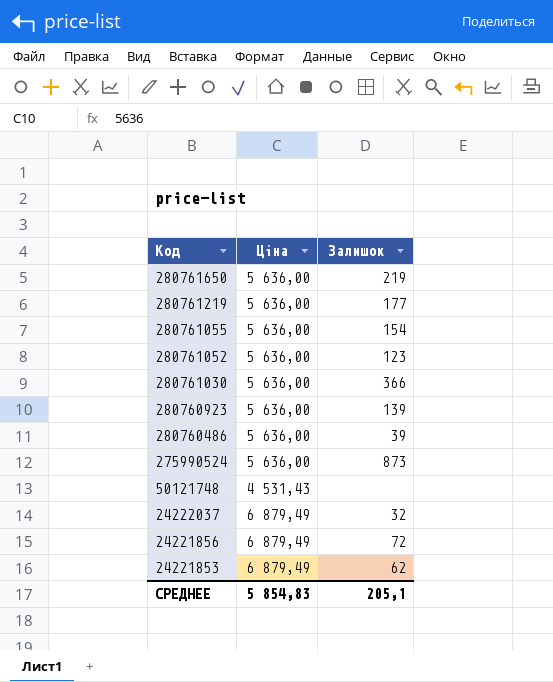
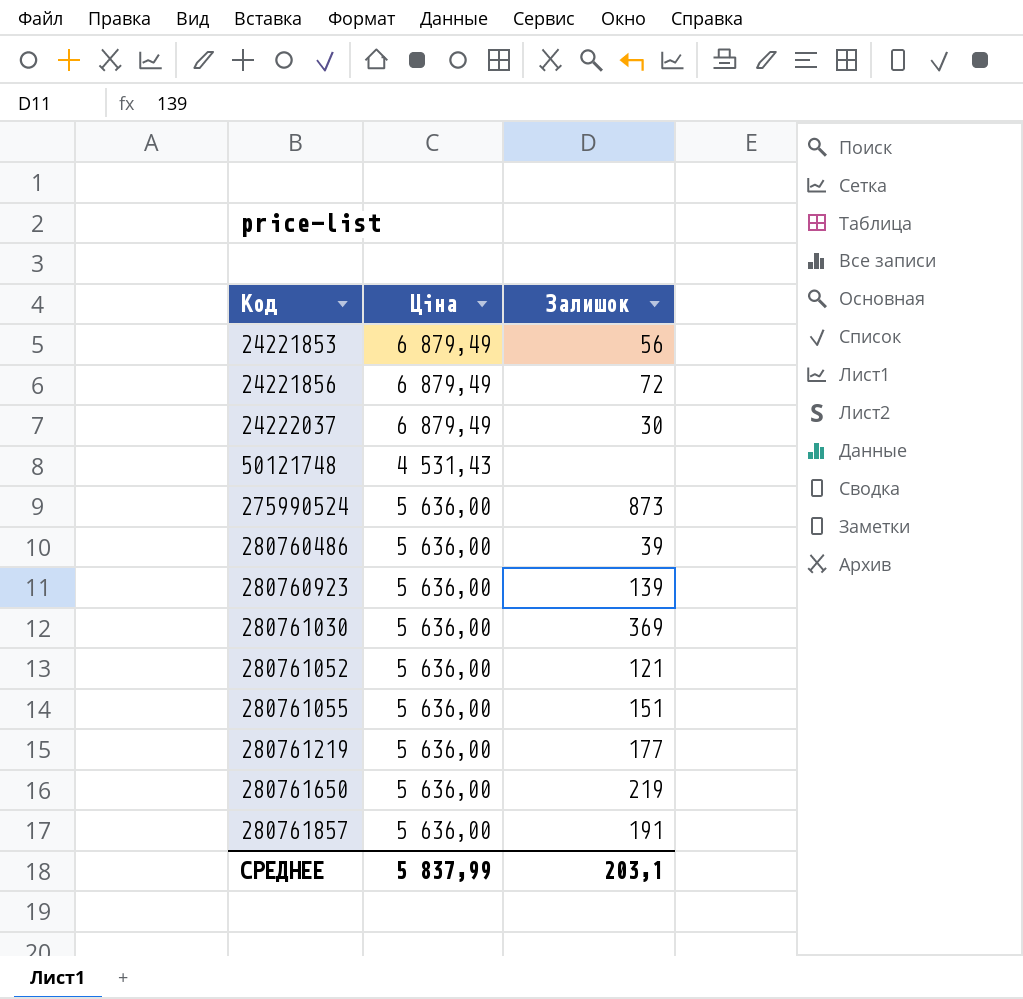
row order: Код descending -> Код ascending
24221853 | Залишок: 62 -> 56
24222037 | Залишок: 32 -> 30
280761030 | Залишок: 366 -> 369
280761052 | Залишок: 123 -> 121
280761055 | Залишок: 154 -> 151
row 280761857: none -> 5 636,00 | 191
СРЕДНЕЕ | Ціна: 5 854,83 -> 5 837,99
СРЕДНЕЕ | Залишок: 205,1 -> 203,1

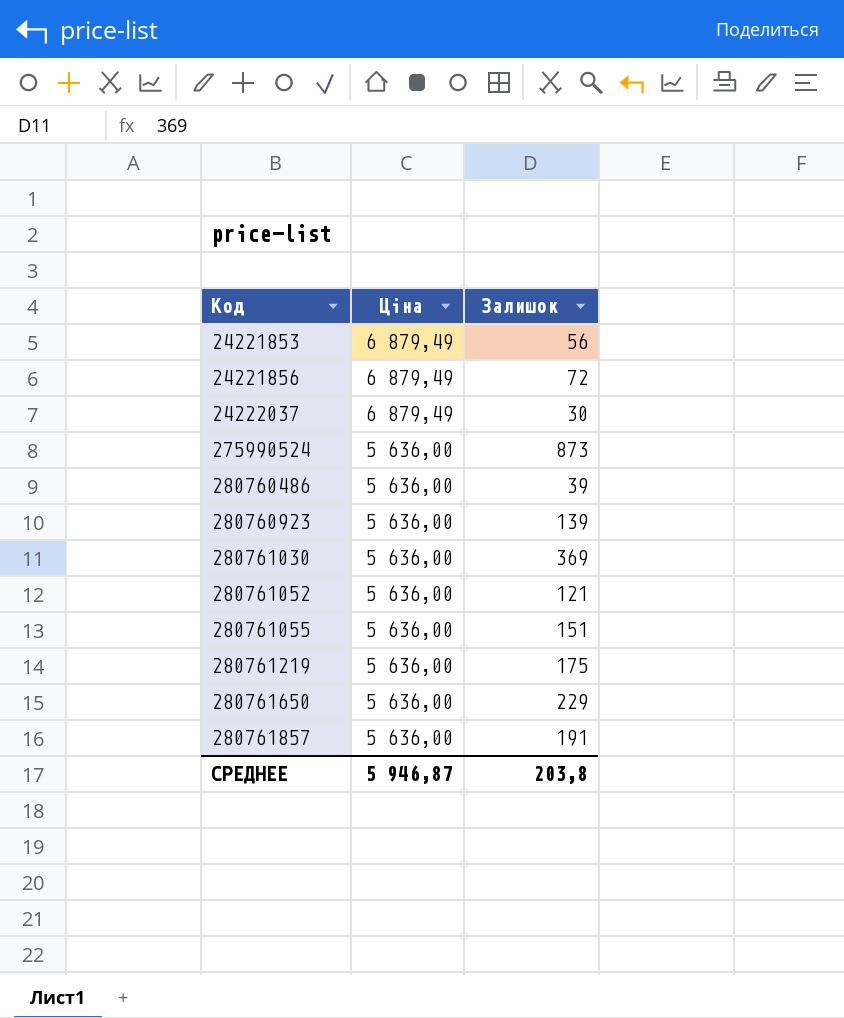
row 50121748: 4 531,43 | none -> none
280761219 | Залишок: 177 -> 175
280761650 | Залишок: 219 -> 229
СРЕДНЕЕ | Ціна: 5 837,99 -> 5 946,87
СРЕДНЕЕ | Залишок: 203,1 -> 203,8

